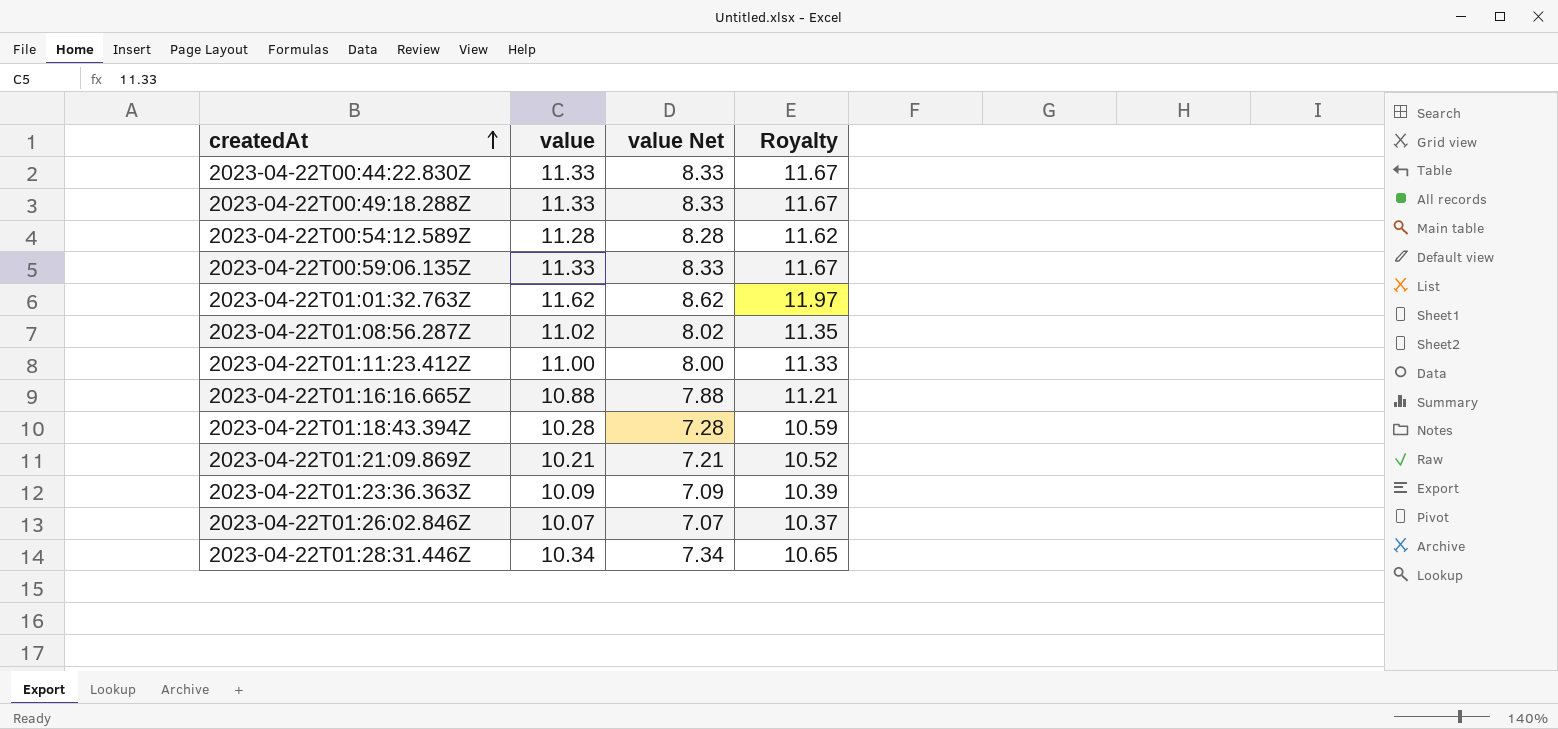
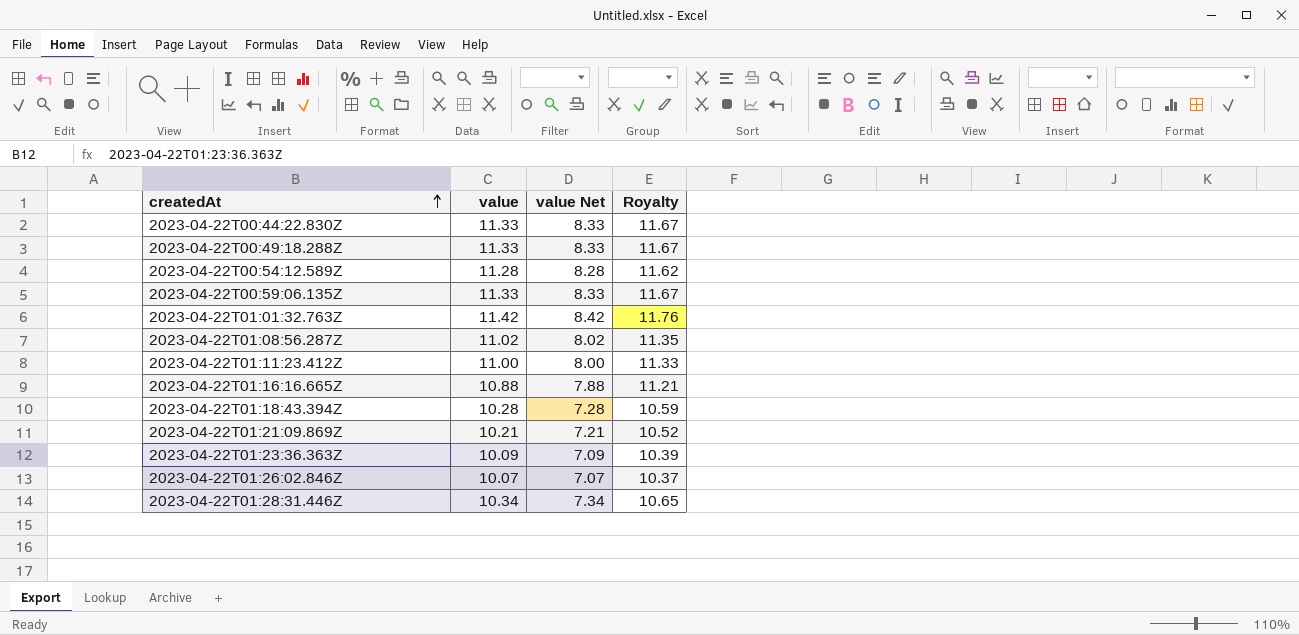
2023-04-22T01:01:32.763Z | value: 11.62 -> 11.42
2023-04-22T01:01:32.763Z | value Net: 8.62 -> 8.42
2023-04-22T01:01:32.763Z | Royalty: 11.97 -> 11.76

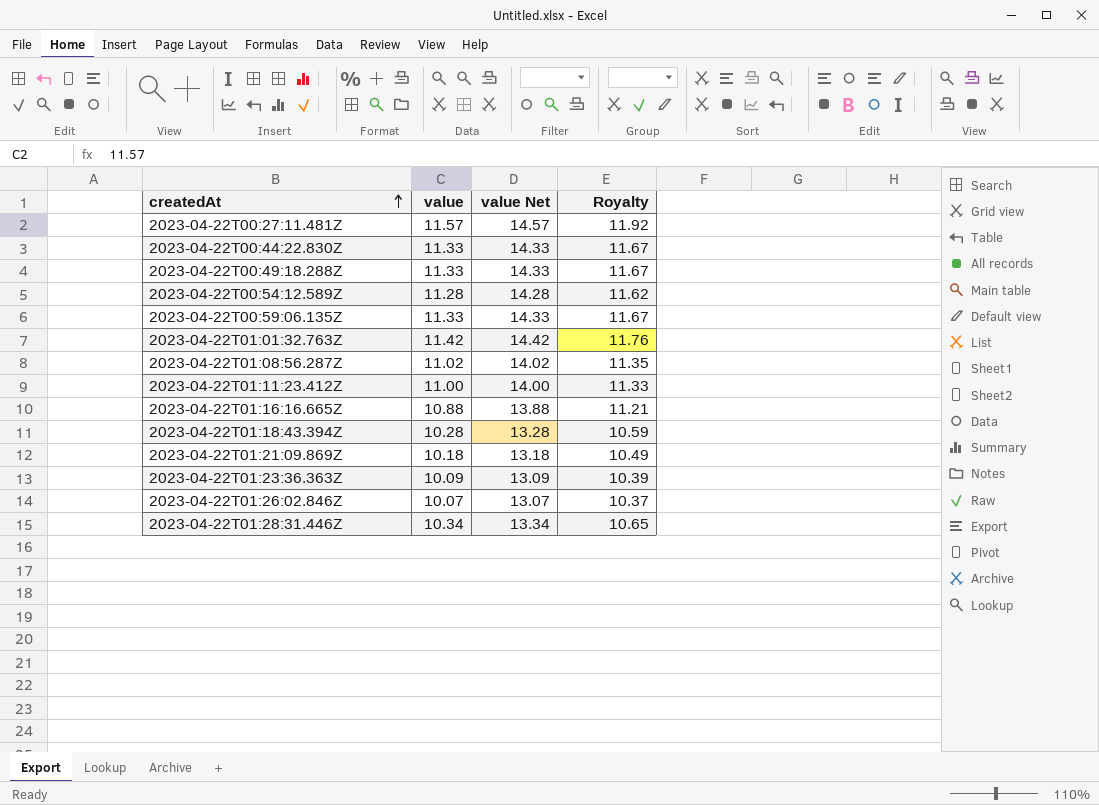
column value Net | formula: [value] - 3 -> [value] + 3
row 2023-04-22T00:27:11.481Z: none -> 11.57 | 14.57 | 11.92
2023-04-22T01:21:09.869Z | value: 10.21 -> 10.18
2023-04-22T01:21:09.869Z | Royalty: 10.52 -> 10.49

